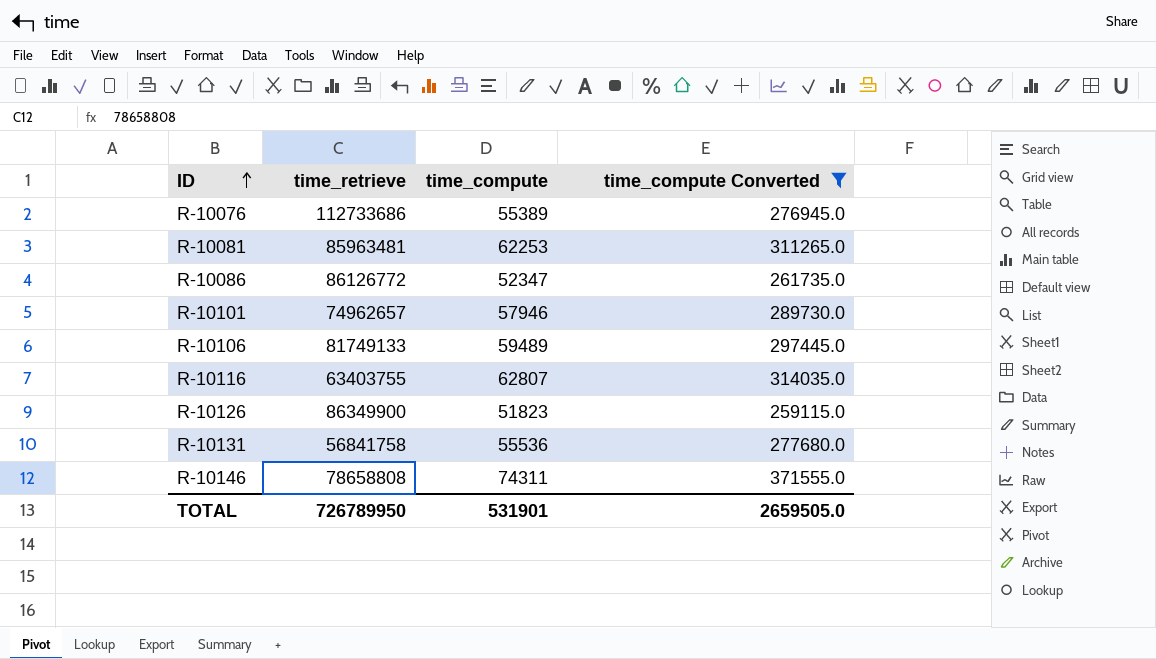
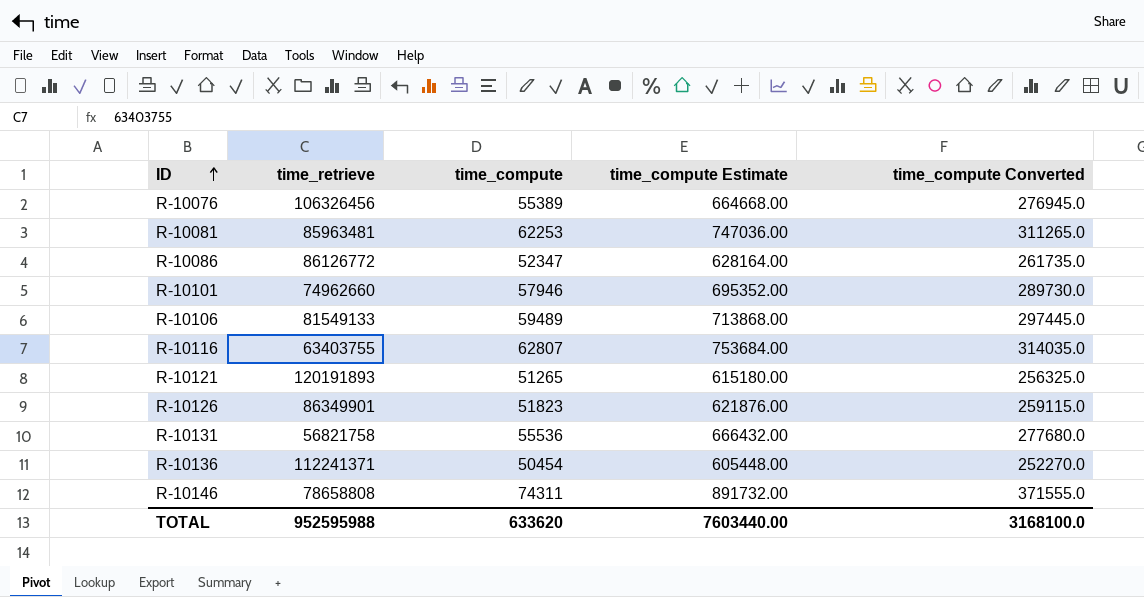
filter: time_compute Converted >= 259115.0 -> none
column time_compute Estimate | formula: none -> [time_compute] * 12
R-10076 | time_retrieve: 112733686 -> 106326456
R-10101 | time_retrieve: 74962657 -> 74962660
R-10106 | time_retrieve: 81749133 -> 81549133
R-10126 | time_retrieve: 86349900 -> 86349901
R-10131 | time_retrieve: 56841758 -> 56821758
TOTAL | time_retrieve: 726789950 -> 952595988
TOTAL | time_compute: 531901 -> 633620
TOTAL | time_compute Converted: 2659505.0 -> 3168100.0

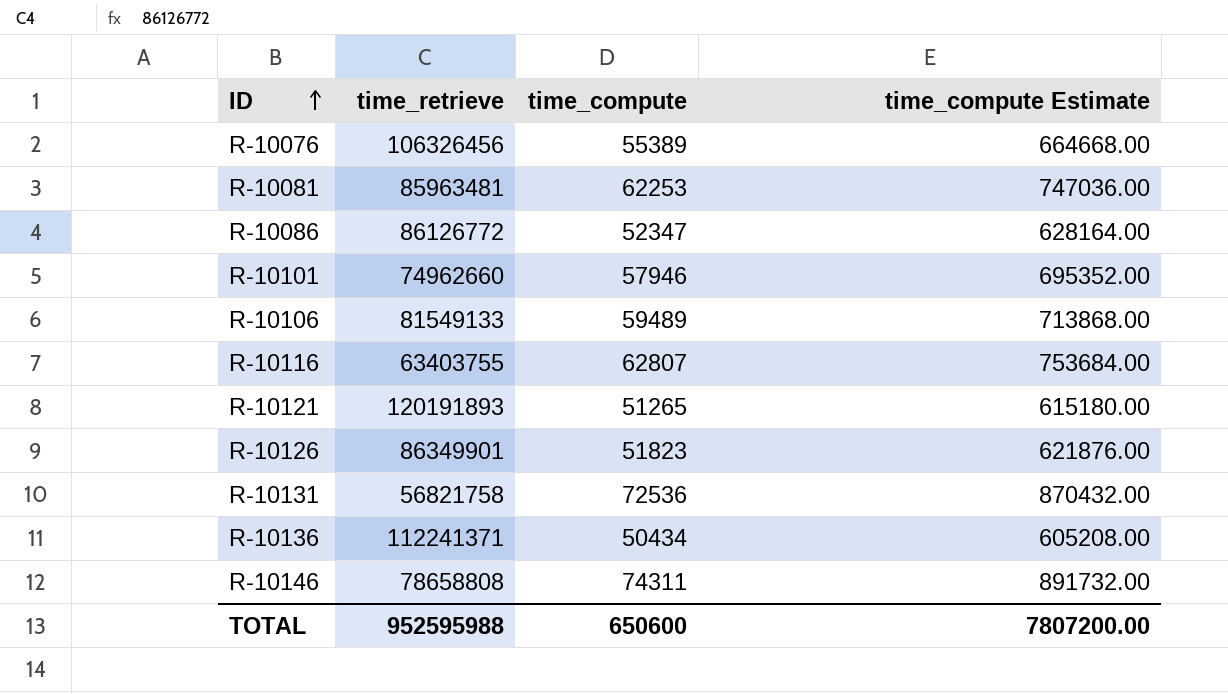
column time_compute Converted | formula: [time_compute] * 5 -> none
R-10131 | time_compute: 55536 -> 72536
R-10131 | time_compute Estimate: 666432.00 -> 870432.00
R-10136 | time_compute: 50454 -> 50434
R-10136 | time_compute Estimate: 605448.00 -> 605208.00
TOTAL | time_compute: 633620 -> 650600
TOTAL | time_compute Estimate: 7603440.00 -> 7807200.00

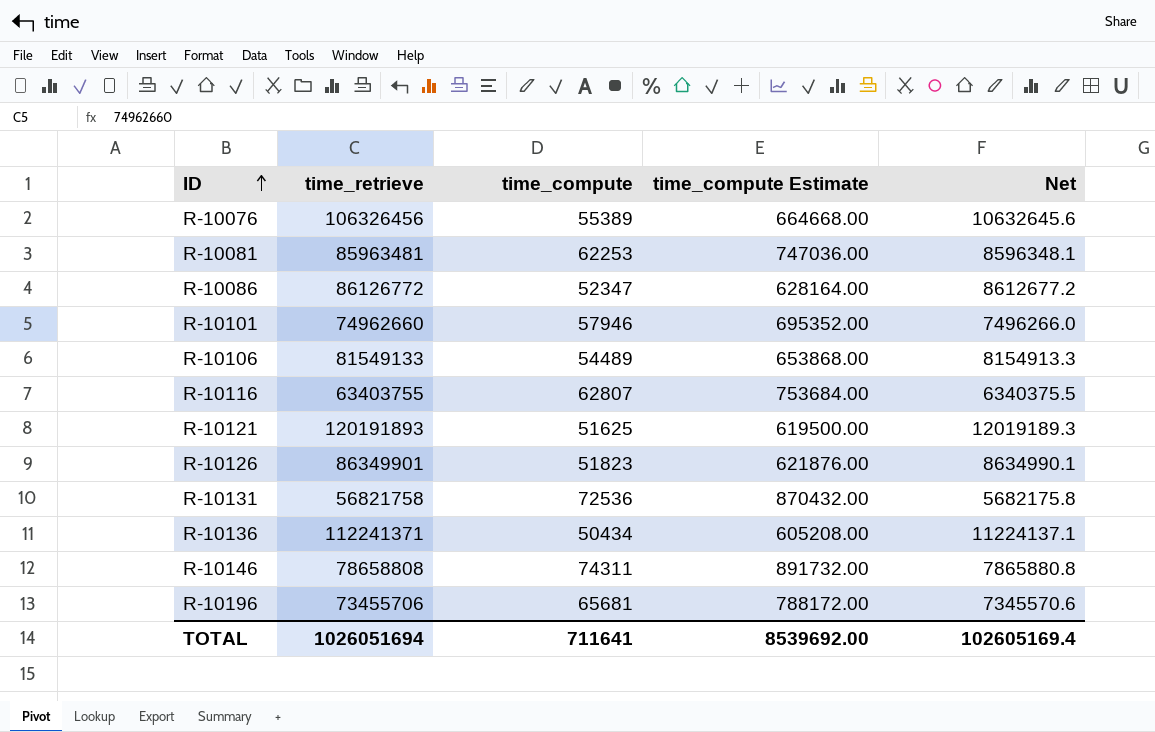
column Net | formula: none -> [time_retrieve] * 0.1
R-10106 | time_compute: 59489 -> 54489
R-10106 | time_compute Estimate: 713868.00 -> 653868.00
R-10121 | time_compute: 51265 -> 51625
R-10121 | time_compute Estimate: 615180.00 -> 619500.00
row R-10196: none -> 73455706 | 65681 | 788172.00 | 7345570.6
TOTAL | time_retrieve: 952595988 -> 1026051694
TOTAL | time_compute: 650600 -> 711641
TOTAL | time_compute Estimate: 7807200.00 -> 8539692.00

